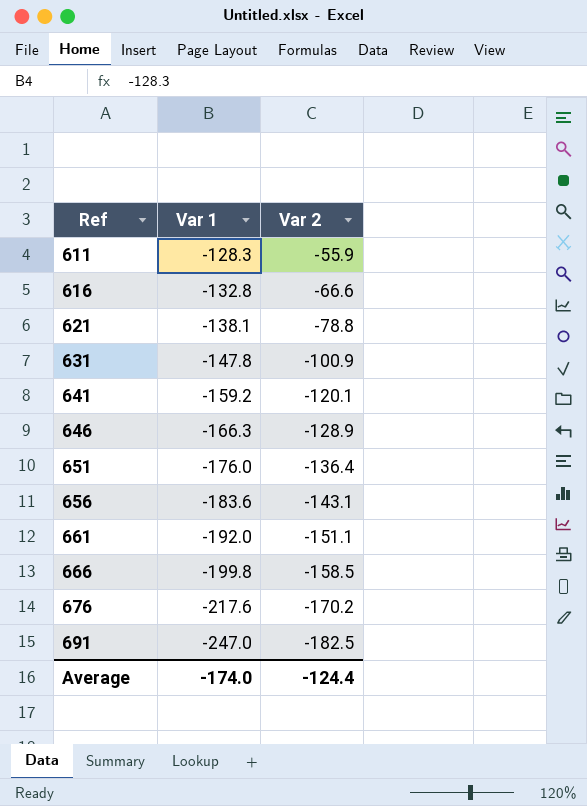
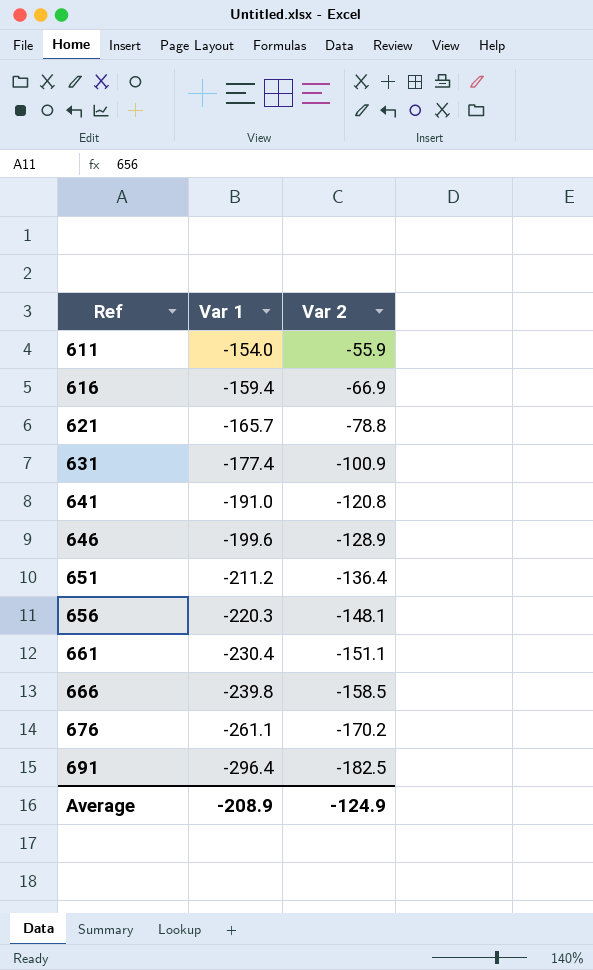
611 | Var 1: -128.3 -> -154.0
616 | Var 1: -132.8 -> -159.4
616 | Var 2: -66.6 -> -66.9
621 | Var 1: -138.1 -> -165.7
631 | Var 1: -147.8 -> -177.4
641 | Var 1: -159.2 -> -191.0
641 | Var 2: -120.1 -> -120.8
646 | Var 1: -166.3 -> -199.6
651 | Var 1: -176.0 -> -211.2
656 | Var 1: -183.6 -> -220.3
656 | Var 2: -143.1 -> -148.1
661 | Var 1: -192.0 -> -230.4
666 | Var 1: -199.8 -> -239.8
676 | Var 1: -217.6 -> -261.1
691 | Var 1: -247.0 -> -296.4
Average | Var 1: -174.0 -> -208.9
Average | Var 2: -124.4 -> -124.9

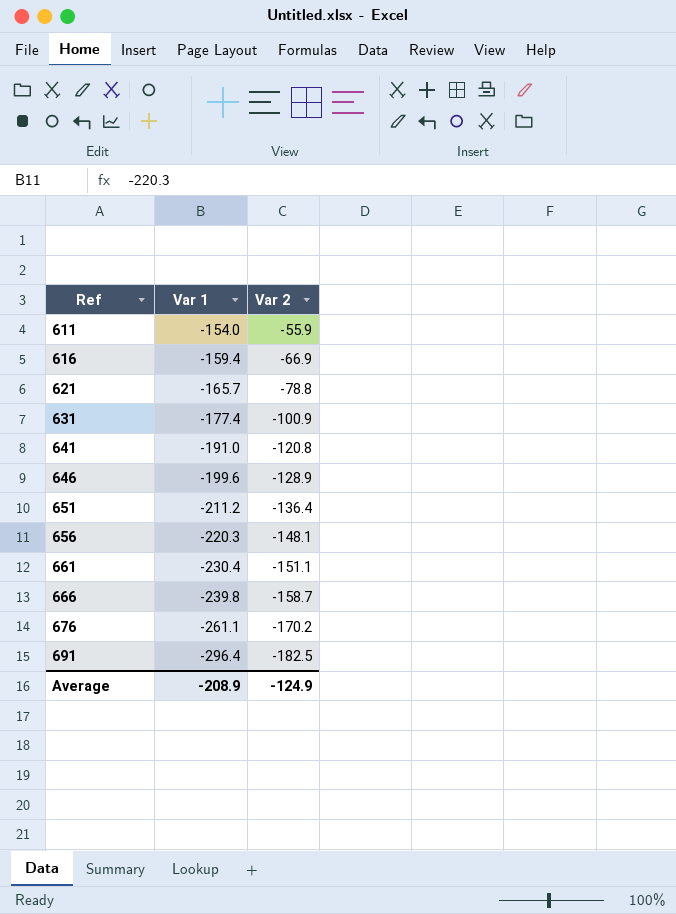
666 | Var 2: -158.5 -> -158.7

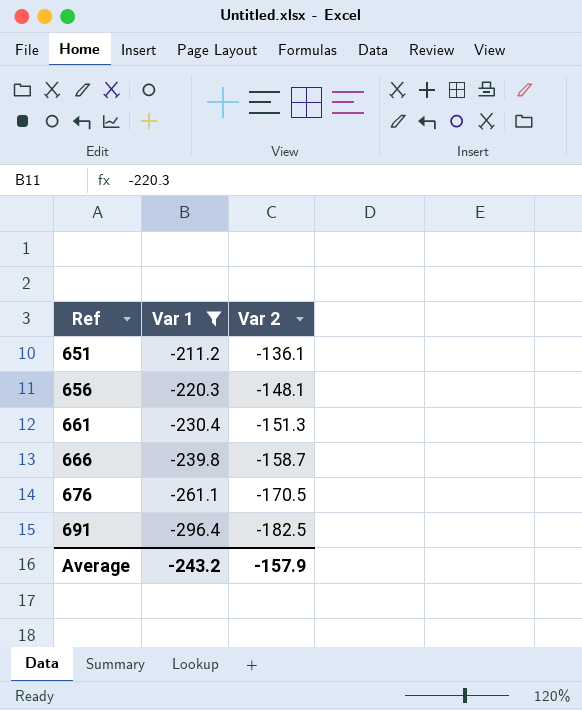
filter: none -> Var 1 <= -211.2
651 | Var 2: -136.4 -> -136.1
661 | Var 2: -151.1 -> -151.3
676 | Var 2: -170.2 -> -170.5
Average | Var 1: -208.9 -> -243.2
Average | Var 2: -124.9 -> -157.9

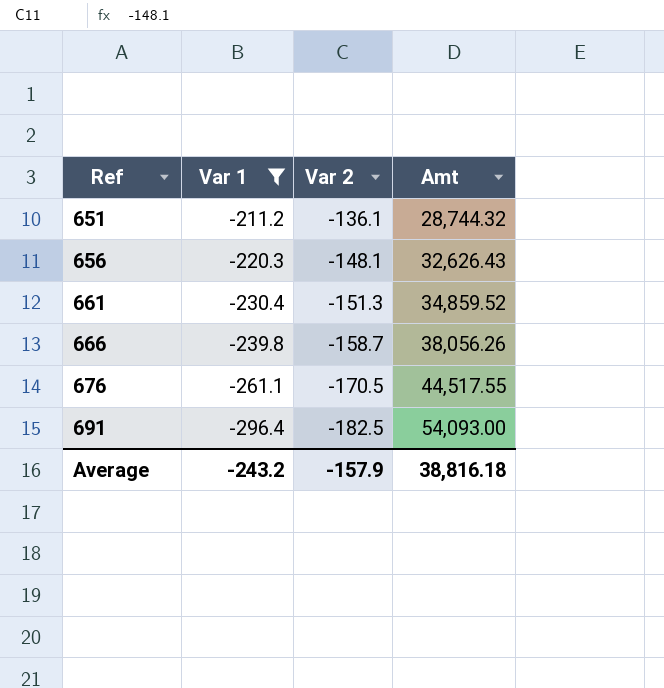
column Amt | formula: none -> [Var 1] * [Var 2]

